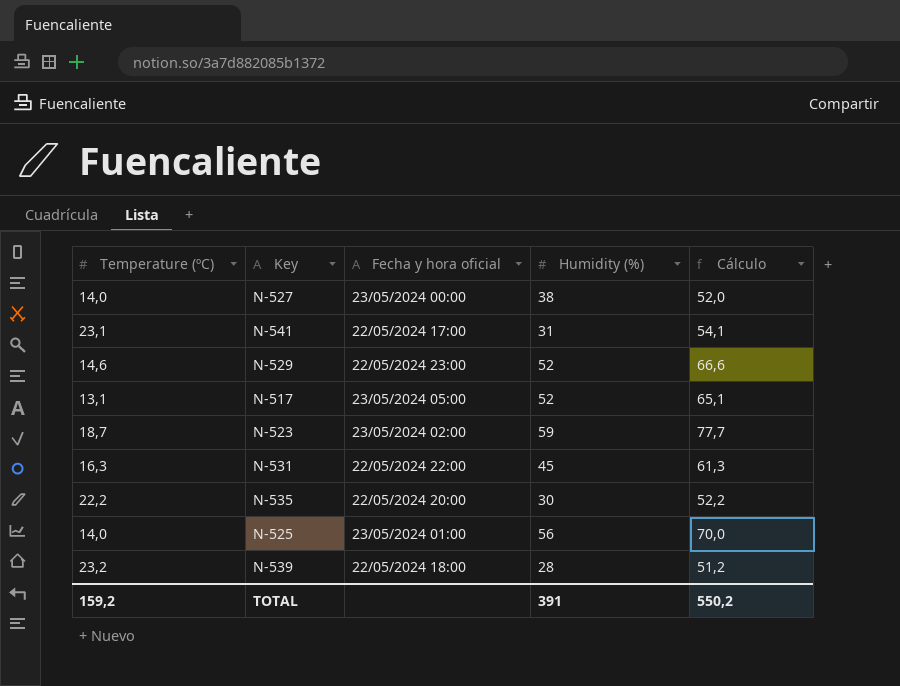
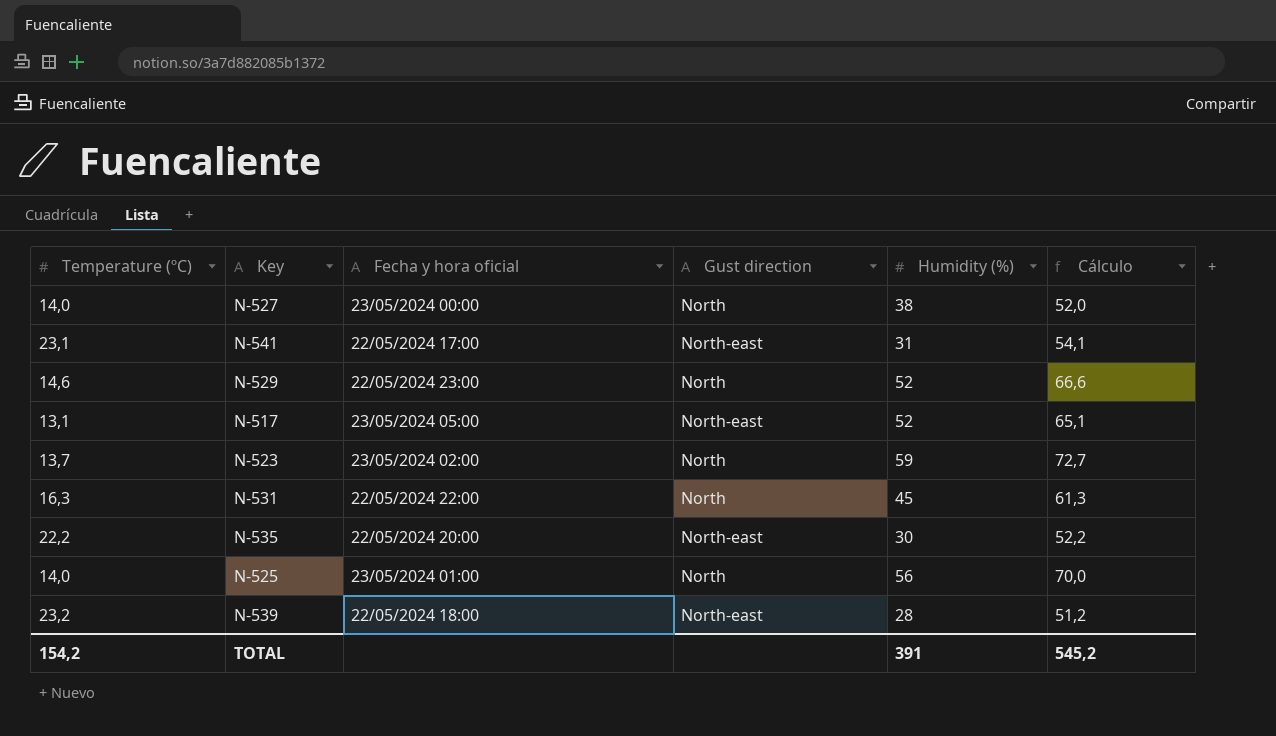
column Gust direction | position: none -> 4
N-523 | Temperature (ºC): 18,7 -> 13,7
N-523 | Cálculo: 77,7 -> 72,7
TOTAL | Temperature (ºC): 159,2 -> 154,2
TOTAL | Cálculo: 550,2 -> 545,2

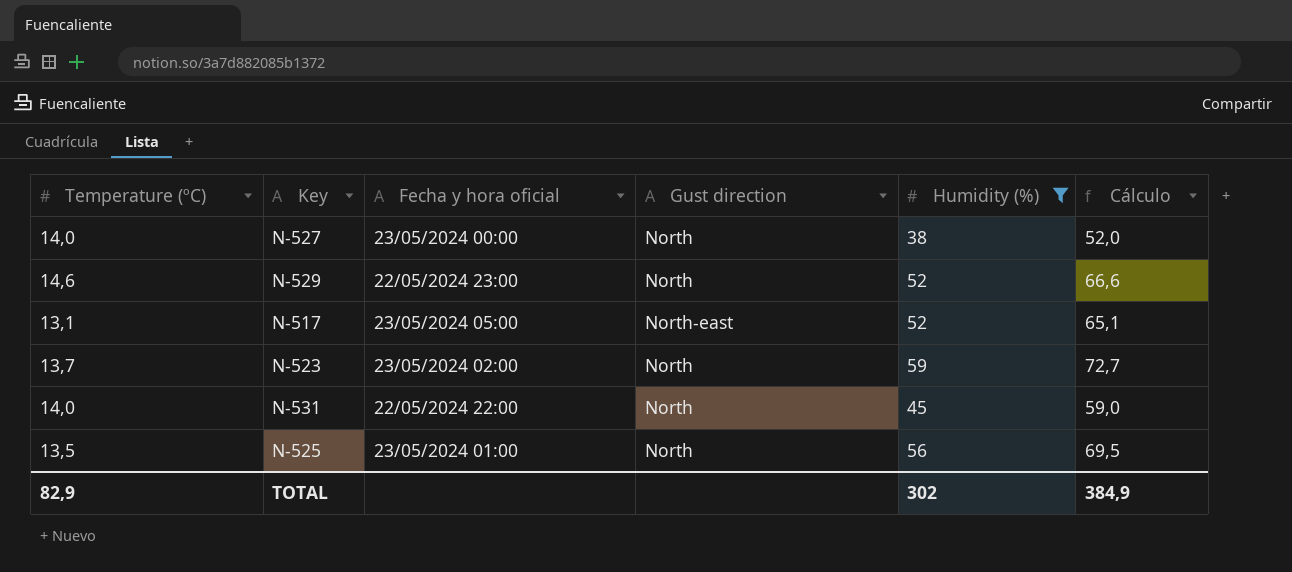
filter: none -> Humidity (%) >= 38
N-531 | Temperature (ºC): 16,3 -> 14,0
N-531 | Cálculo: 61,3 -> 59,0
N-525 | Temperature (ºC): 14,0 -> 13,5
N-525 | Cálculo: 70,0 -> 69,5
TOTAL | Temperature (ºC): 154,2 -> 82,9
TOTAL | Humidity (%): 391 -> 302
TOTAL | Cálculo: 545,2 -> 384,9

